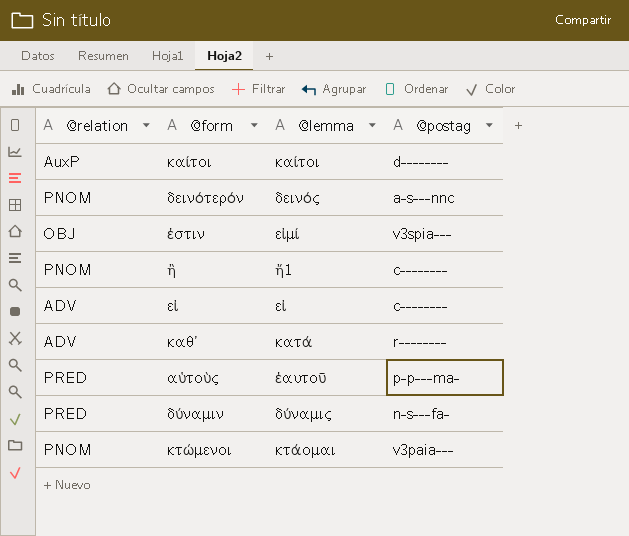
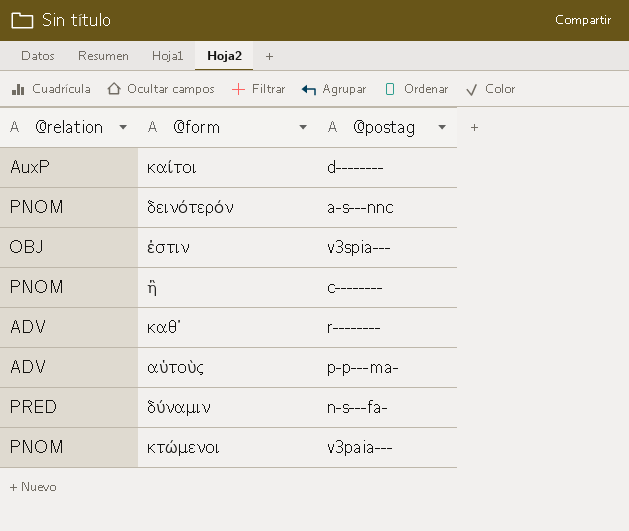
column @lemma | position: 3 -> none
row εἰ: ADV | εἰ | c-------- -> none
αὑτοὺς | @relation: PRED -> ADV

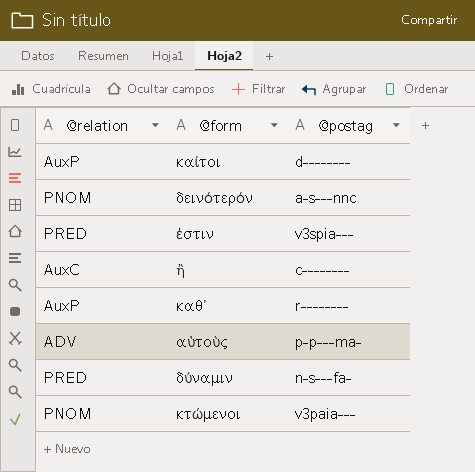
ἐστιν | @relation: OBJ -> PRED
ἢ | @relation: PNOM -> AuxC
καθ᾽ | @relation: ADV -> AuxP

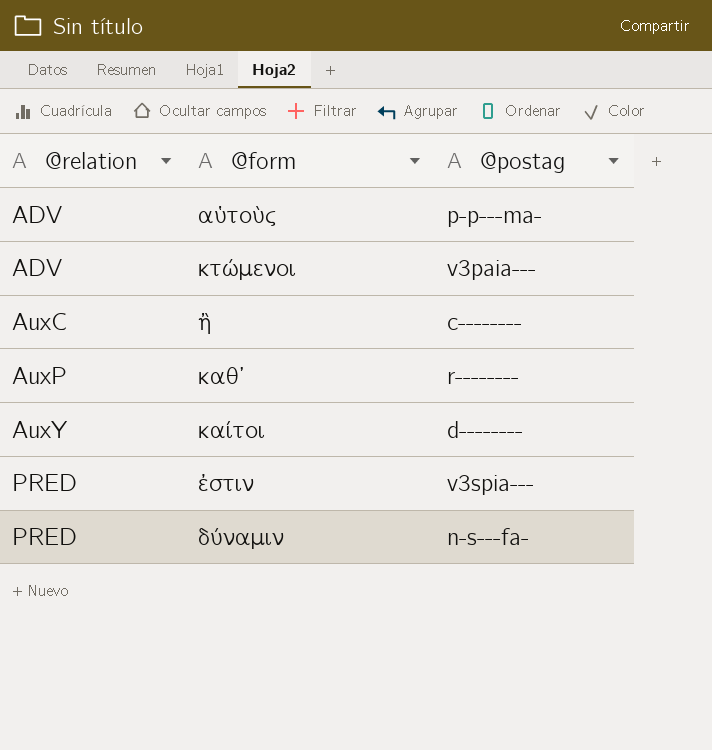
row order: none -> @relation ascending
row δεινότερόν: PNOM | a-s---nnc -> none
κτώμενοι | @relation: PNOM -> ADV
καίτοι | @relation: AuxP -> AuxY

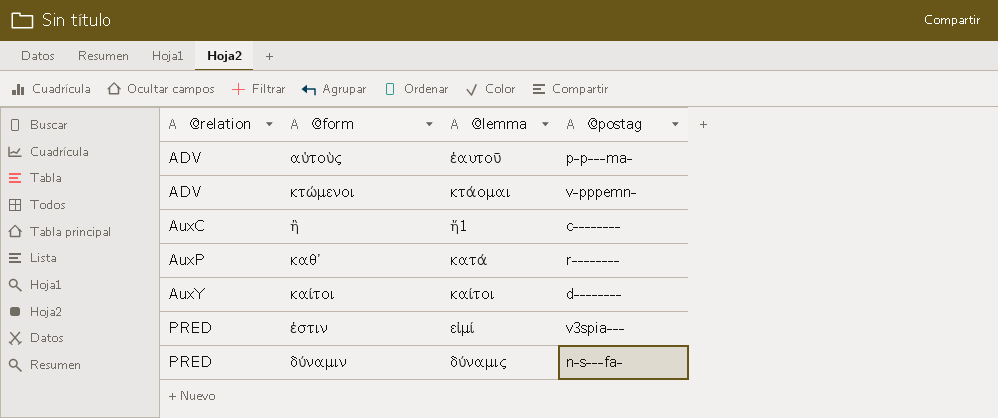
column @lemma | position: none -> 3
κτώμενοι | @postag: v3paia--- -> v-pppemn-

